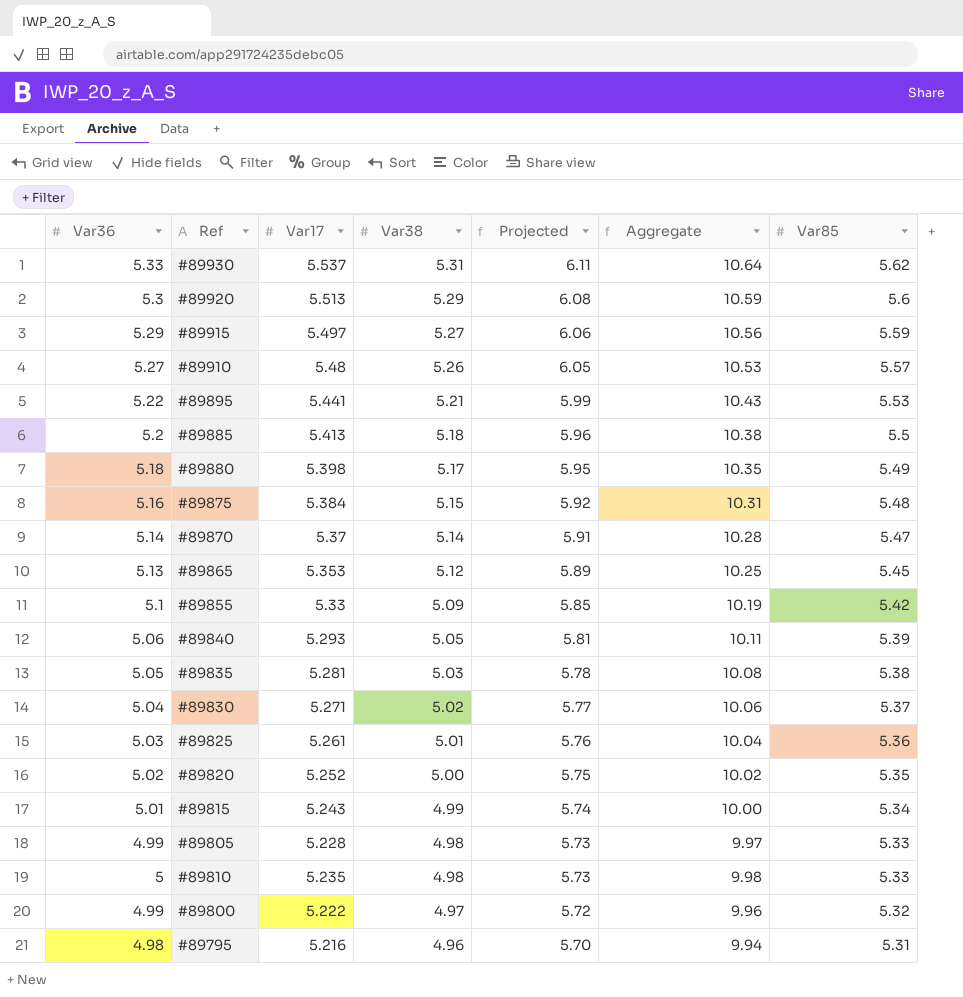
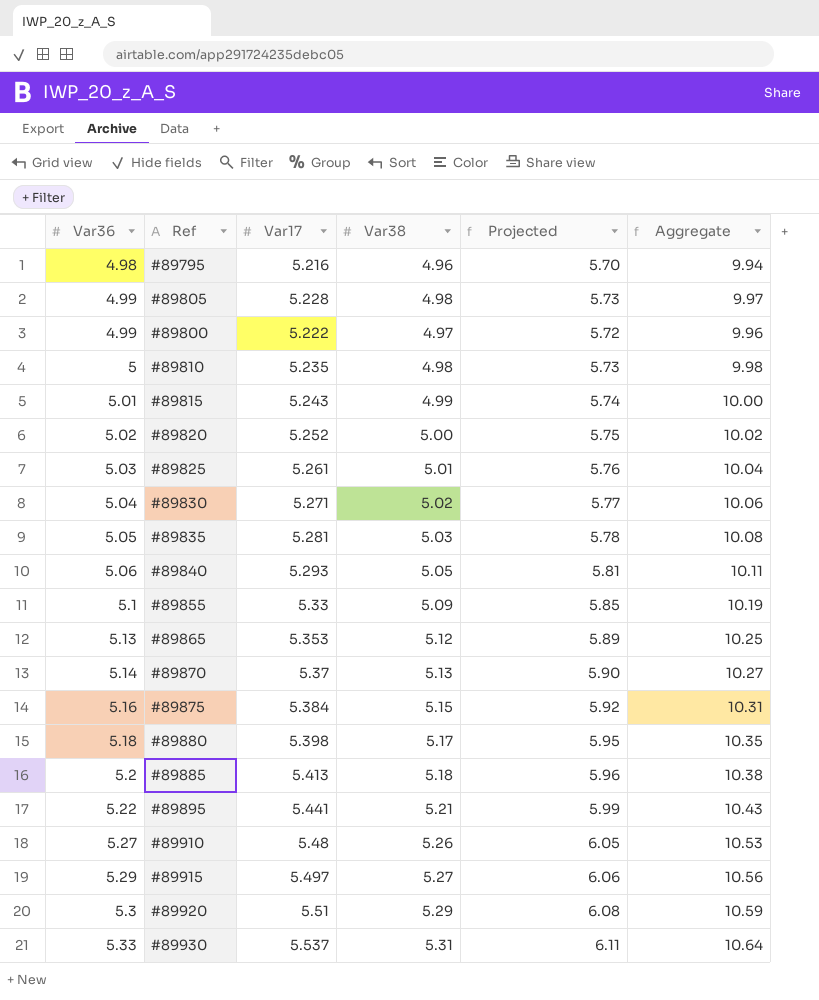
row order: Var38 descending -> Var36 ascending
column Var85 | position: 7 -> none
#89870 | Var38: 5.14 -> 5.13
#89870 | Projected: 5.91 -> 5.90
#89870 | Aggregate: 10.28 -> 10.27
#89920 | Var17: 5.513 -> 5.51

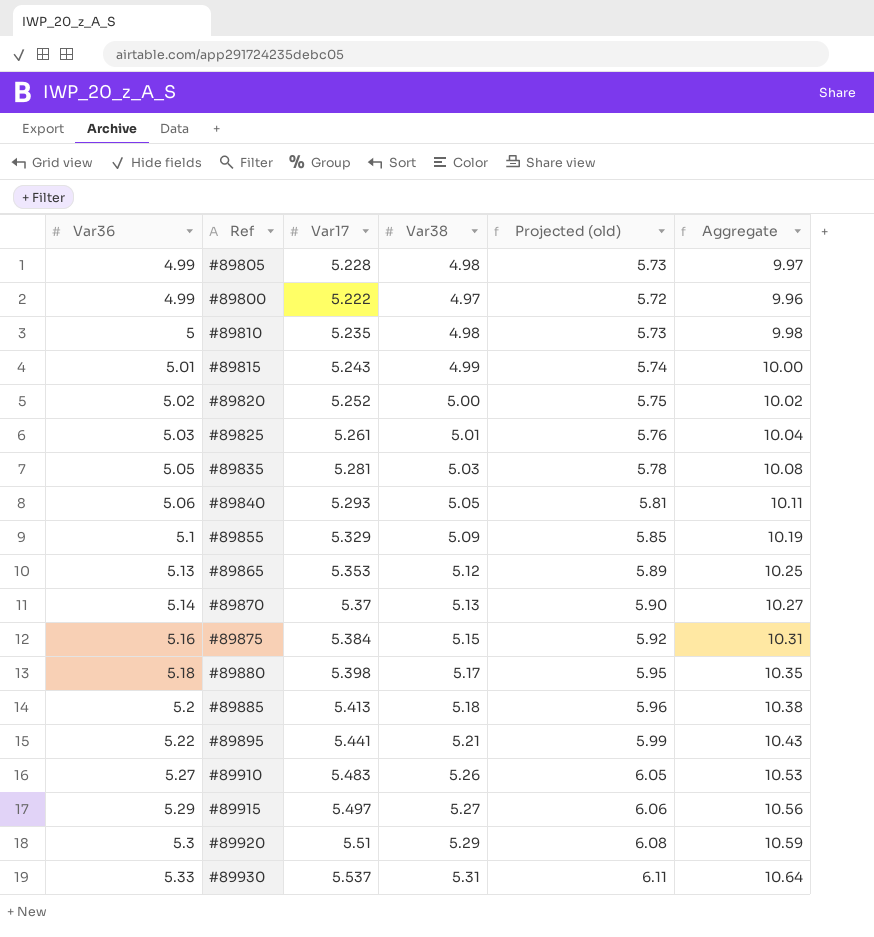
column name: Projected -> Projected (old)
row #89795: 4.98 | 5.216 | 4.96 | 5.70 | 9.94 -> none
row #89830: 5.04 | 5.271 | 5.02 | 5.77 | 10.06 -> none
#89855 | Var17: 5.33 -> 5.329
#89910 | Var17: 5.48 -> 5.483

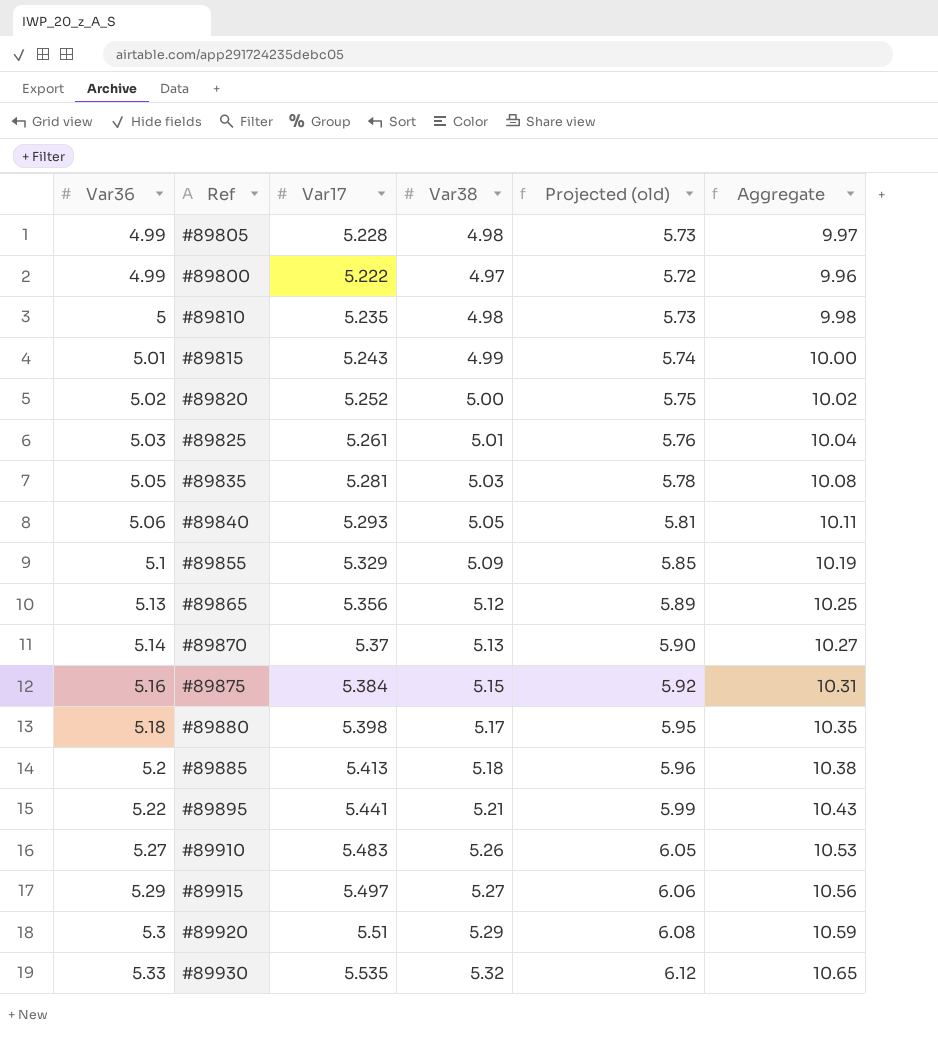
#89865 | Var17: 5.353 -> 5.356
#89930 | Var17: 5.537 -> 5.535
#89930 | Var38: 5.31 -> 5.32
#89930 | Projected (old): 6.11 -> 6.12
#89930 | Aggregate: 10.64 -> 10.65

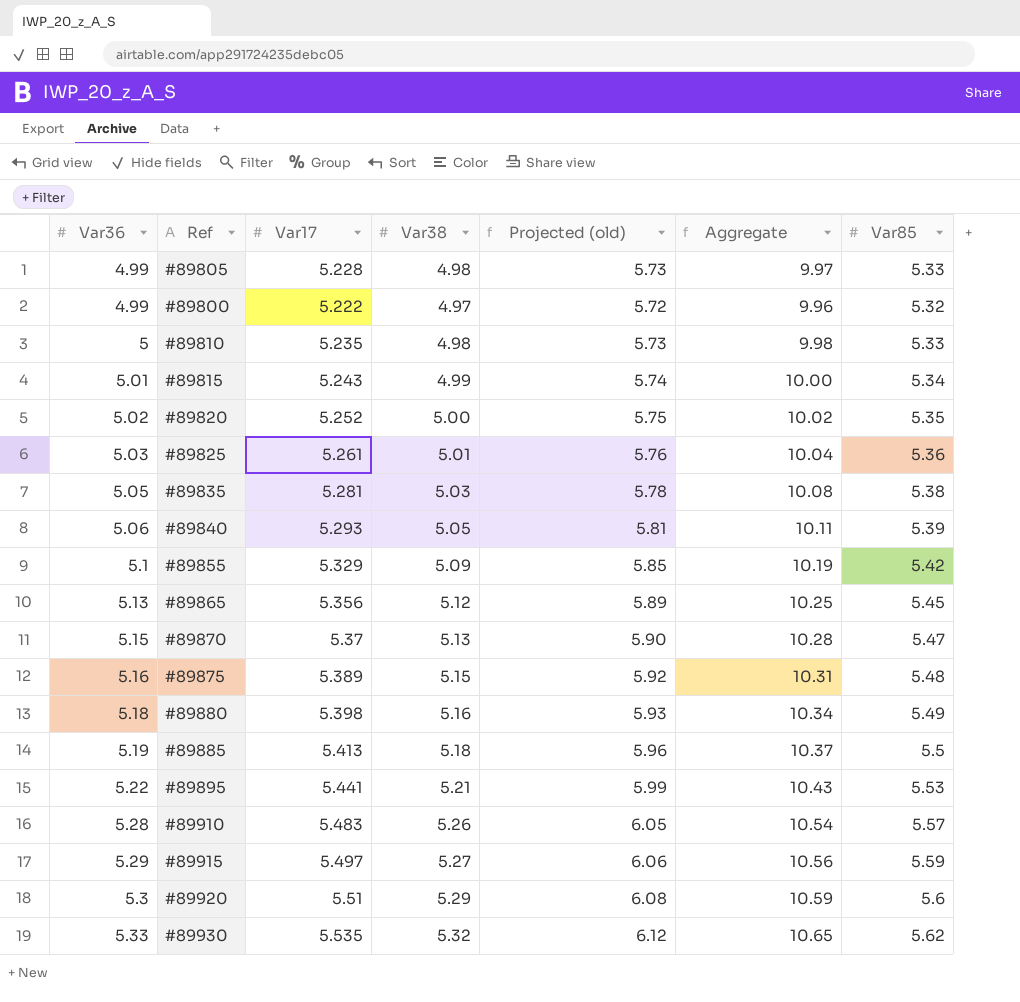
column Var85 | position: none -> 7
#89870 | Var36: 5.14 -> 5.15
#89870 | Aggregate: 10.27 -> 10.28
#89875 | Var17: 5.384 -> 5.389
#89880 | Var38: 5.17 -> 5.16
#89880 | Projected (old): 5.95 -> 5.93
#89880 | Aggregate: 10.35 -> 10.34
#89885 | Var36: 5.2 -> 5.19
#89885 | Aggregate: 10.38 -> 10.37
#89910 | Var36: 5.27 -> 5.28
#89910 | Aggregate: 10.53 -> 10.54

